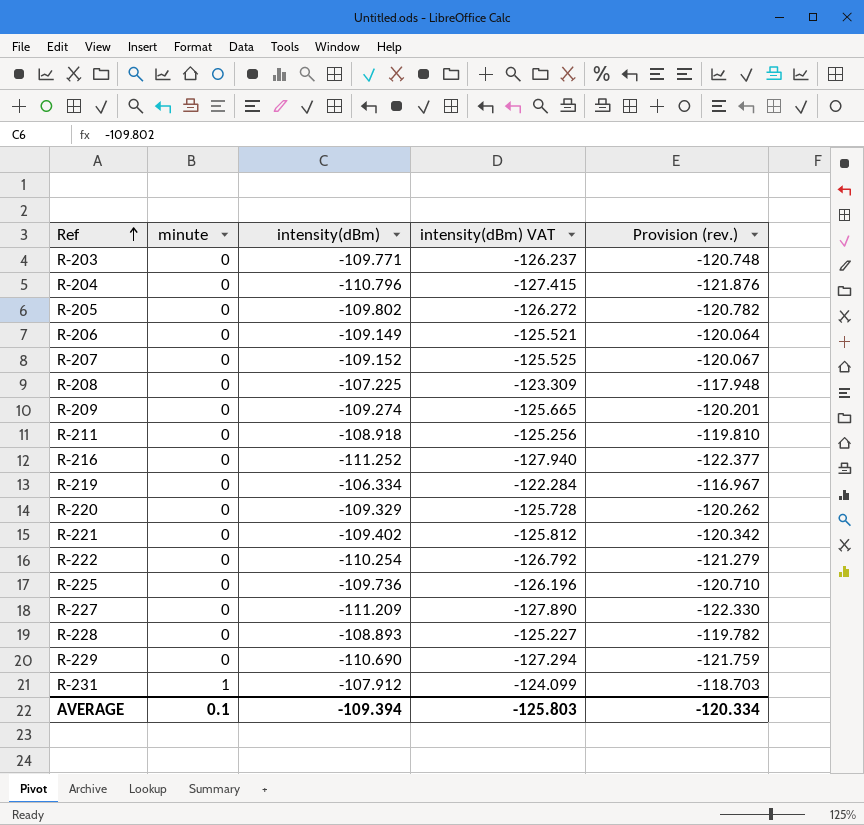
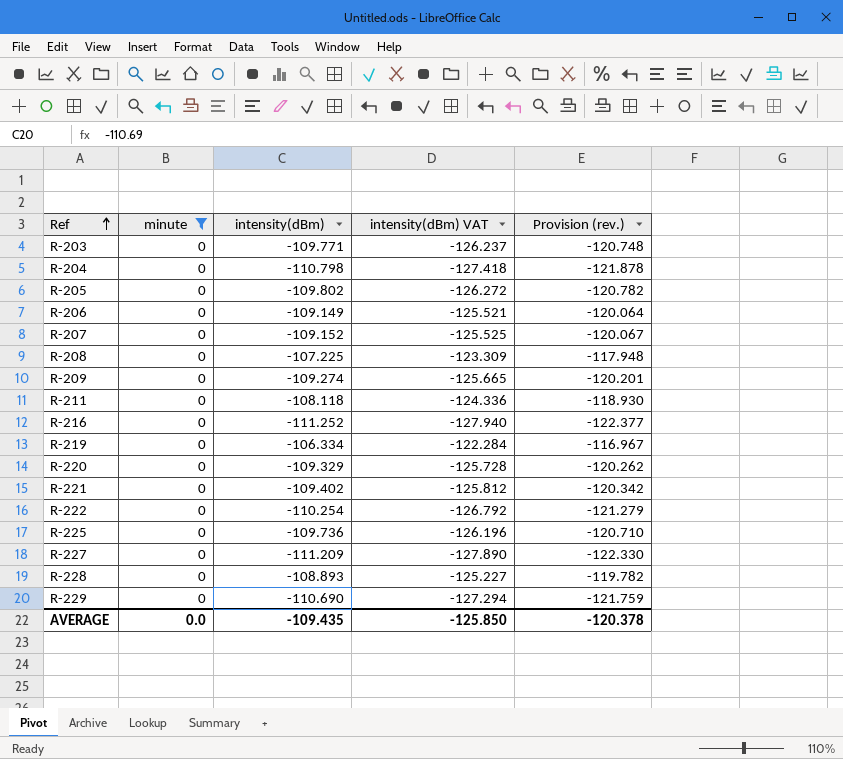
filter: none -> minute = 0
R-204 | intensity(dBm): -110.796 -> -110.798
R-204 | intensity(dBm) VAT: -127.415 -> -127.418
R-204 | Provision (rev.): -121.876 -> -121.878
R-211 | intensity(dBm): -108.918 -> -108.118
R-211 | intensity(dBm) VAT: -125.256 -> -124.336
R-211 | Provision (rev.): -119.810 -> -118.930
AVERAGE | minute: 0.1 -> 0.0
AVERAGE | intensity(dBm): -109.394 -> -109.435
AVERAGE | intensity(dBm) VAT: -125.803 -> -125.850
AVERAGE | Provision (rev.): -120.334 -> -120.378

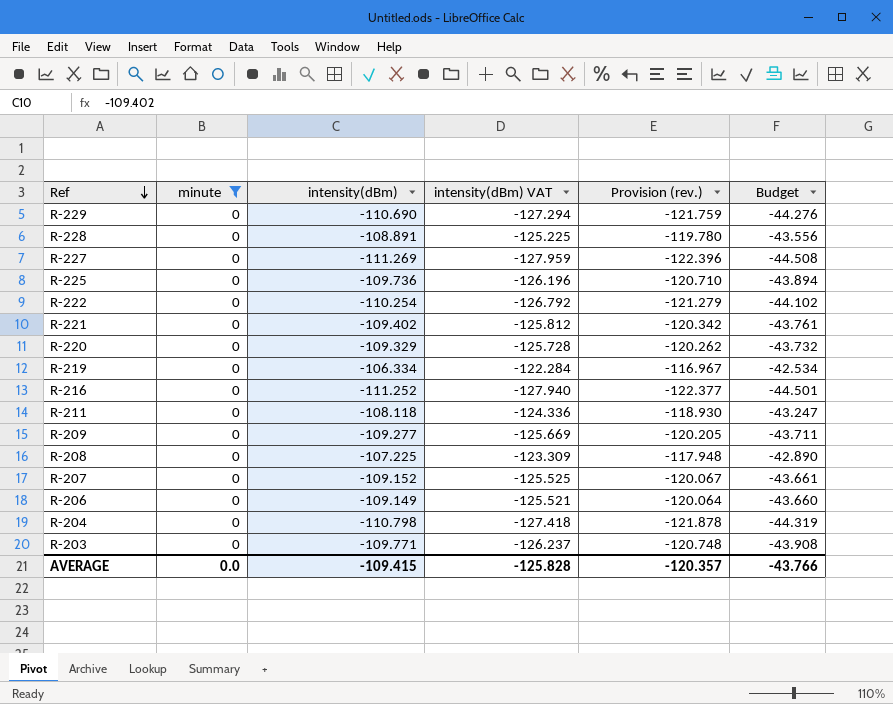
row order: Ref ascending -> Ref descending
column Budget | formula: none -> [intensity(dBm)] * 0.4
row R-205: 0 | -109.802 | -126.272 | -120.782 -> none
R-228 | intensity(dBm): -108.893 -> -108.891
R-228 | intensity(dBm) VAT: -125.227 -> -125.225
R-228 | Provision (rev.): -119.782 -> -119.780
R-227 | intensity(dBm): -111.209 -> -111.269
R-227 | intensity(dBm) VAT: -127.890 -> -127.959
R-227 | Provision (rev.): -122.330 -> -122.396
R-209 | intensity(dBm): -109.274 -> -109.277
R-209 | intensity(dBm) VAT: -125.665 -> -125.669
R-209 | Provision (rev.): -120.201 -> -120.205
AVERAGE | intensity(dBm): -109.435 -> -109.415
AVERAGE | intensity(dBm) VAT: -125.850 -> -125.828
AVERAGE | Provision (rev.): -120.378 -> -120.357

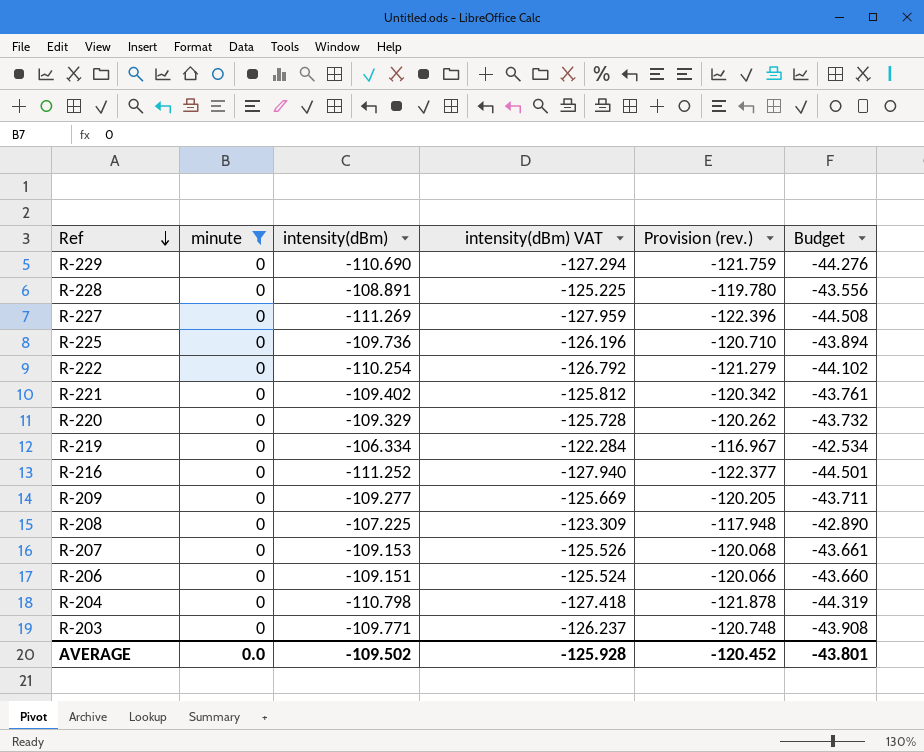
row R-211: 0 | -108.118 | -124.336 | -118.930 | -43.247 -> none
R-207 | intensity(dBm): -109.152 -> -109.153
R-207 | intensity(dBm) VAT: -125.525 -> -125.526
R-207 | Provision (rev.): -120.067 -> -120.068
R-206 | intensity(dBm): -109.149 -> -109.151
R-206 | intensity(dBm) VAT: -125.521 -> -125.524
R-206 | Provision (rev.): -120.064 -> -120.066
AVERAGE | intensity(dBm): -109.415 -> -109.502
AVERAGE | intensity(dBm) VAT: -125.828 -> -125.928
AVERAGE | Provision (rev.): -120.357 -> -120.452
AVERAGE | Budget: -43.766 -> -43.801

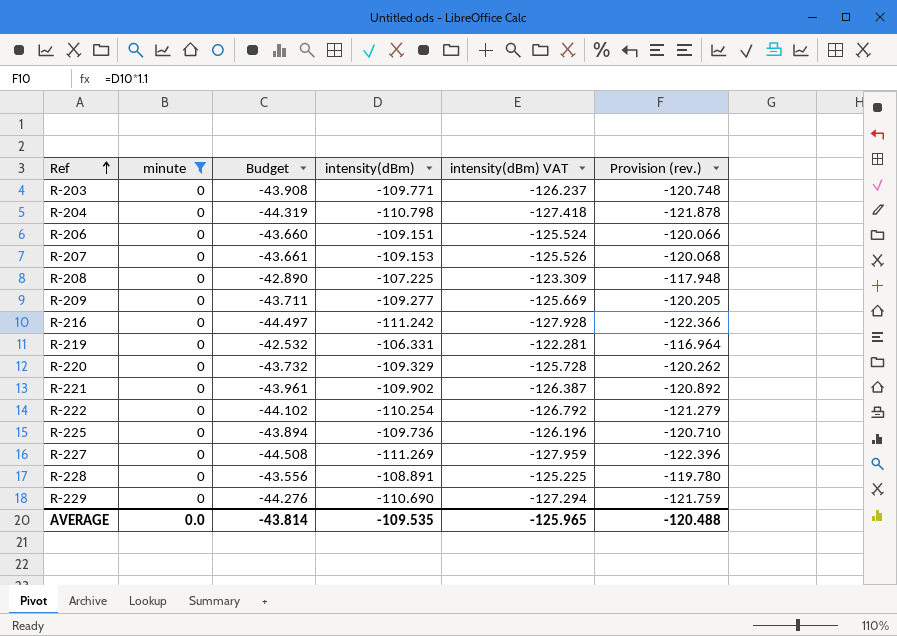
row order: Ref descending -> Ref ascending
column Budget | position: 6 -> 3
R-216 | Budget: -44.501 -> -44.497
R-216 | intensity(dBm): -111.252 -> -111.242
R-216 | intensity(dBm) VAT: -127.940 -> -127.928
R-216 | Provision (rev.): -122.377 -> -122.366
R-219 | Budget: -42.534 -> -42.532
R-219 | intensity(dBm): -106.334 -> -106.331
R-219 | intensity(dBm) VAT: -122.284 -> -122.281
R-219 | Provision (rev.): -116.967 -> -116.964
R-221 | Budget: -43.761 -> -43.961
R-221 | intensity(dBm): -109.402 -> -109.902
R-221 | intensity(dBm) VAT: -125.812 -> -126.387
R-221 | Provision (rev.): -120.342 -> -120.892
AVERAGE | Budget: -43.801 -> -43.814
AVERAGE | intensity(dBm): -109.502 -> -109.535
AVERAGE | intensity(dBm) VAT: -125.928 -> -125.965
AVERAGE | Provision (rev.): -120.452 -> -120.488

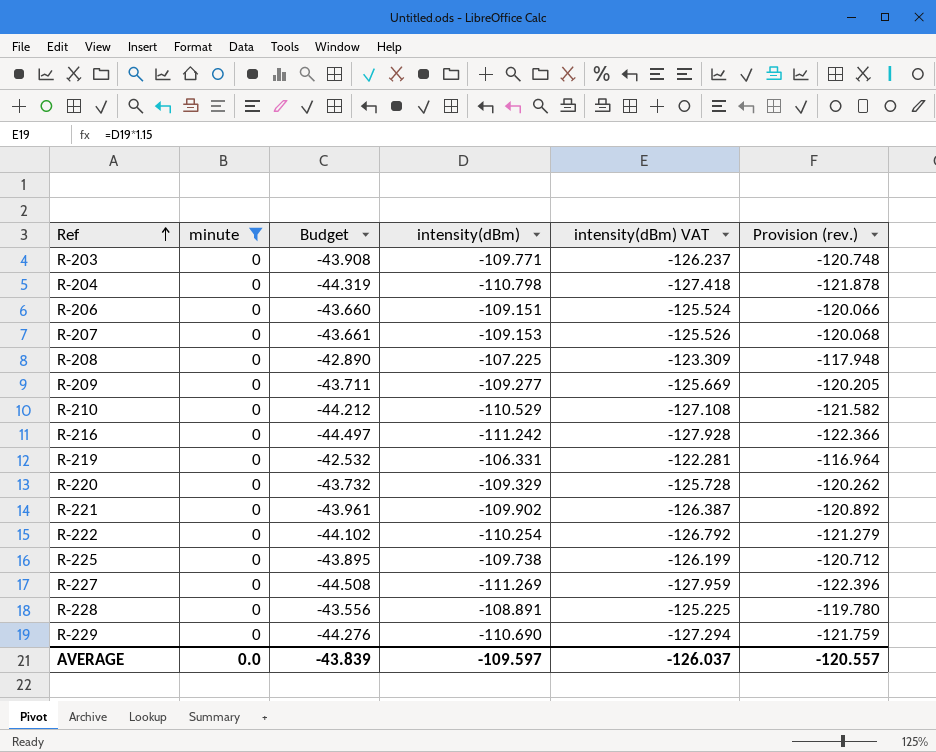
row R-210: none -> 0 | -44.212 | -110.529 | -127.108 | -121.582
R-225 | Budget: -43.894 -> -43.895
R-225 | intensity(dBm): -109.736 -> -109.738
R-225 | intensity(dBm) VAT: -126.196 -> -126.199
R-225 | Provision (rev.): -120.710 -> -120.712
AVERAGE | Budget: -43.814 -> -43.839
AVERAGE | intensity(dBm): -109.535 -> -109.597
AVERAGE | intensity(dBm) VAT: -125.965 -> -126.037
AVERAGE | Provision (rev.): -120.488 -> -120.557

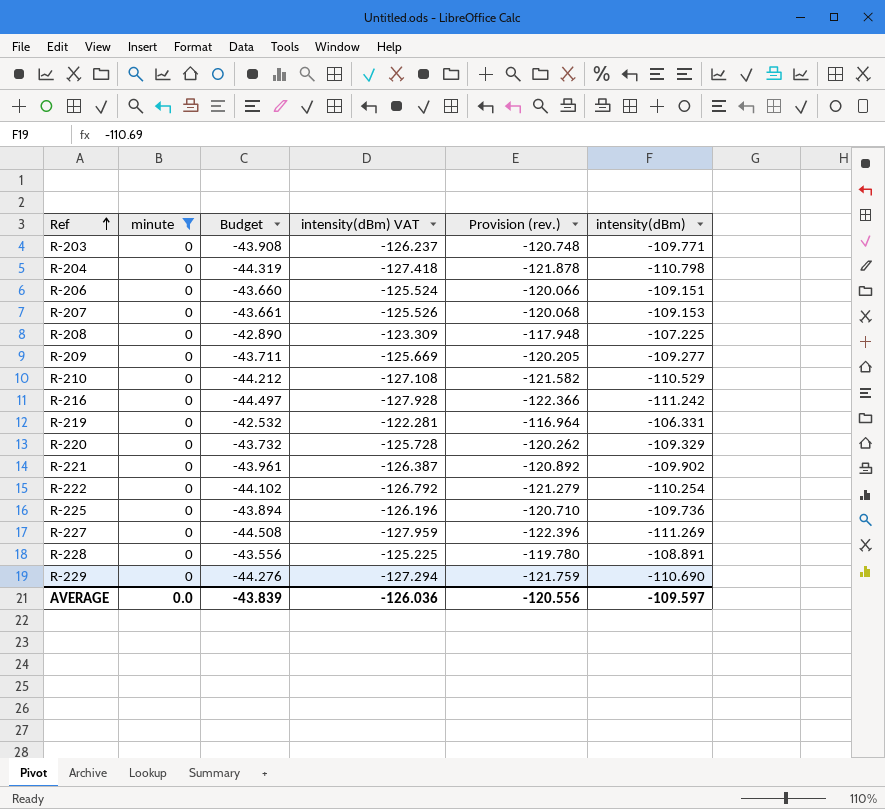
column intensity(dBm) | position: 4 -> 6
R-225 | Budget: -43.895 -> -43.894
R-225 | intensity(dBm) VAT: -126.199 -> -126.196
R-225 | Provision (rev.): -120.712 -> -120.710
R-225 | intensity(dBm): -109.738 -> -109.736
AVERAGE | intensity(dBm) VAT: -126.037 -> -126.036
AVERAGE | Provision (rev.): -120.557 -> -120.556

